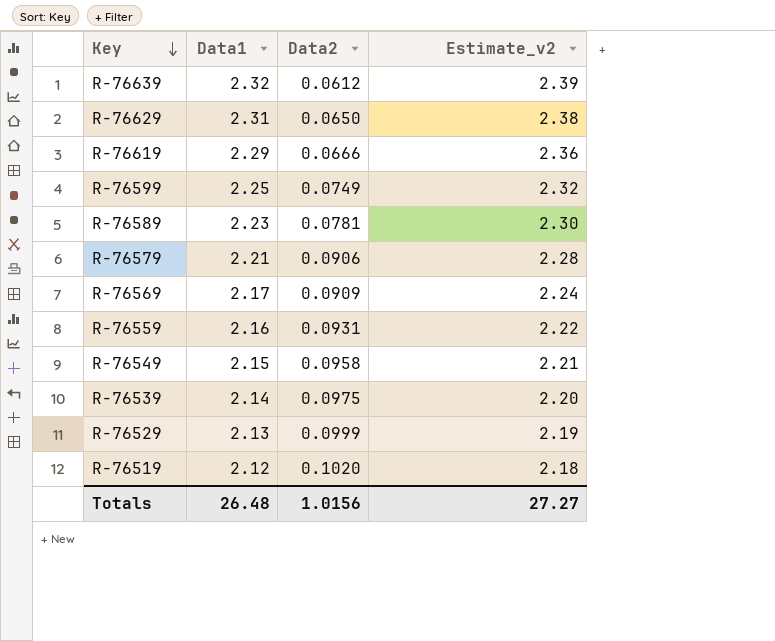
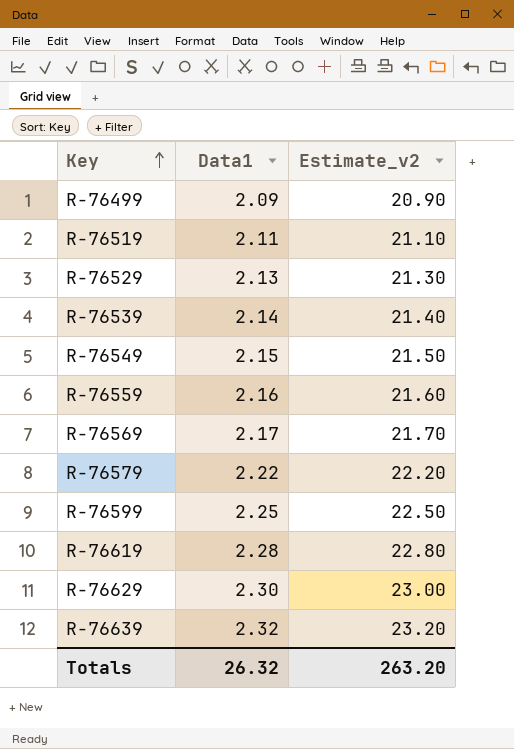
row order: Key descending -> Key ascending
column Data2 | position: 3 -> none
column Estimate_v2 | formula: [Data1] * 1.03 -> [Data1] * 10
row R-76589: 2.23 | 0.0781 | 2.30 -> none
row R-76499: none -> 2.09 | 20.90
R-76519 | Data1: 2.12 -> 2.11
R-76579 | Data1: 2.21 -> 2.22
R-76619 | Data1: 2.29 -> 2.28
R-76629 | Data1: 2.31 -> 2.30
Totals | Data1: 26.48 -> 26.32
Totals | Estimate_v2: 27.27 -> 263.20

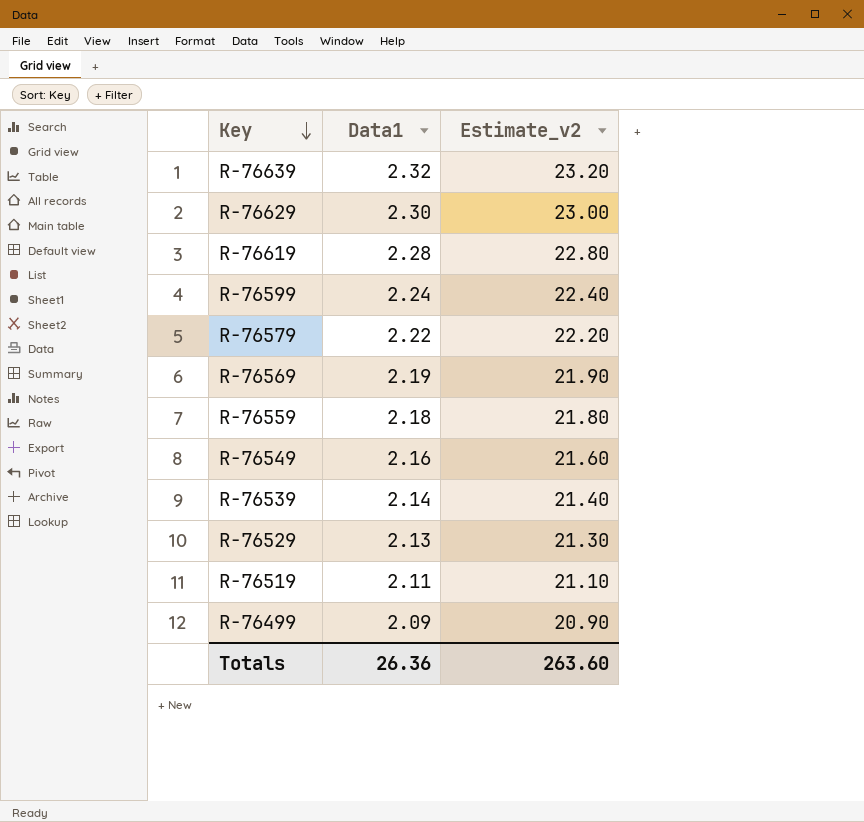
row order: Key ascending -> Key descending
R-76599 | Data1: 2.25 -> 2.24
R-76599 | Estimate_v2: 22.50 -> 22.40
R-76569 | Data1: 2.17 -> 2.19
R-76569 | Estimate_v2: 21.70 -> 21.90
R-76559 | Data1: 2.16 -> 2.18
R-76559 | Estimate_v2: 21.60 -> 21.80
R-76549 | Data1: 2.15 -> 2.16
R-76549 | Estimate_v2: 21.50 -> 21.60
Totals | Data1: 26.32 -> 26.36
Totals | Estimate_v2: 263.20 -> 263.60

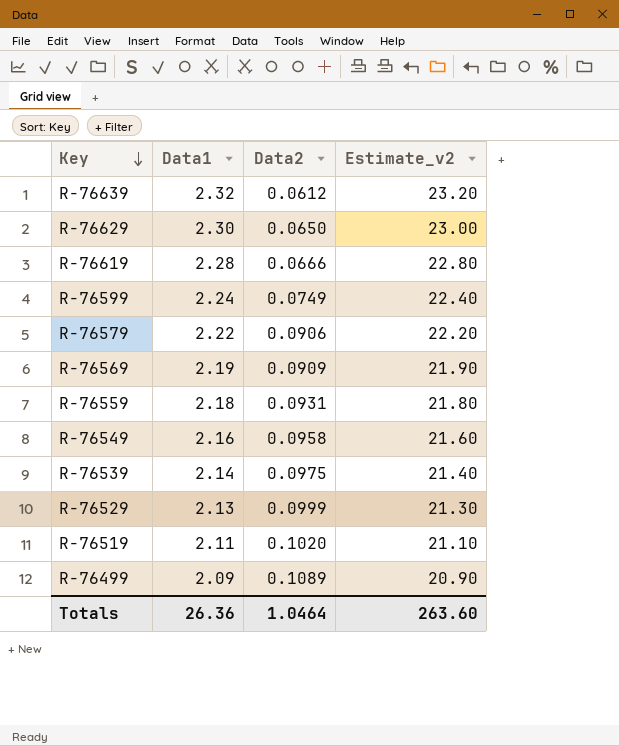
column Data2 | position: none -> 3

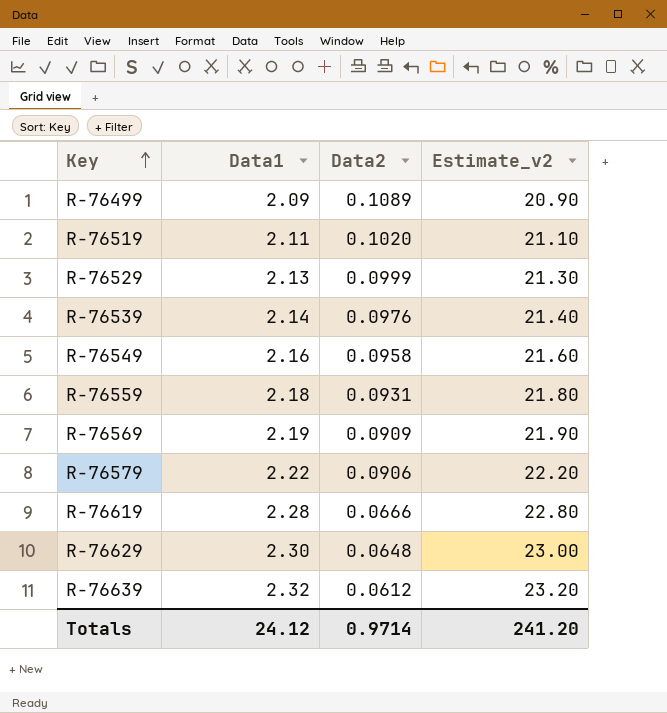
row order: Key descending -> Key ascending
row R-76599: 2.24 | 0.0749 | 22.40 -> none
R-76539 | Data2: 0.0975 -> 0.0976
R-76629 | Data2: 0.0650 -> 0.0648
Totals | Data1: 26.36 -> 24.12
Totals | Data2: 1.0464 -> 0.9714
Totals | Estimate_v2: 263.60 -> 241.20

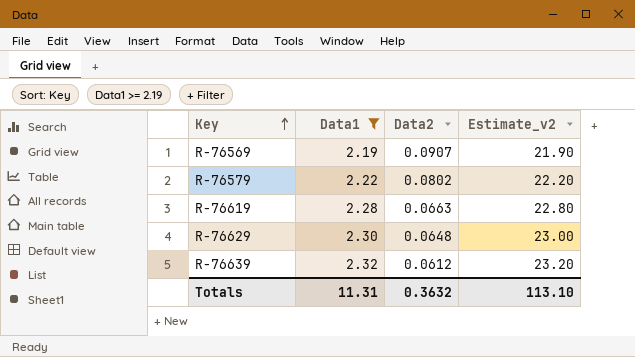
filter: none -> Data1 >= 2.19
R-76569 | Data2: 0.0909 -> 0.0907
R-76579 | Data2: 0.0906 -> 0.0802
R-76619 | Data2: 0.0666 -> 0.0663
Totals | Data1: 24.12 -> 11.31
Totals | Data2: 0.9714 -> 0.3632
Totals | Estimate_v2: 241.20 -> 113.10

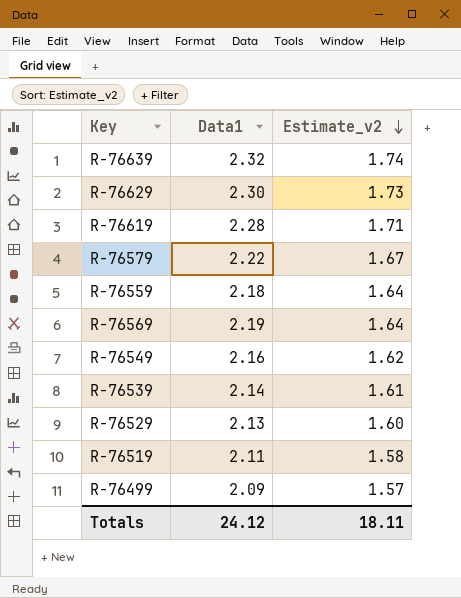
filter: Data1 >= 2.19 -> none
row order: Key ascending -> Estimate_v2 descending
column Data2 | position: 3 -> none
column Estimate_v2 | formula: [Data1] * 10 -> [Data1] * 0.75
Totals | Data1: 11.31 -> 24.12
Totals | Estimate_v2: 113.10 -> 18.11

